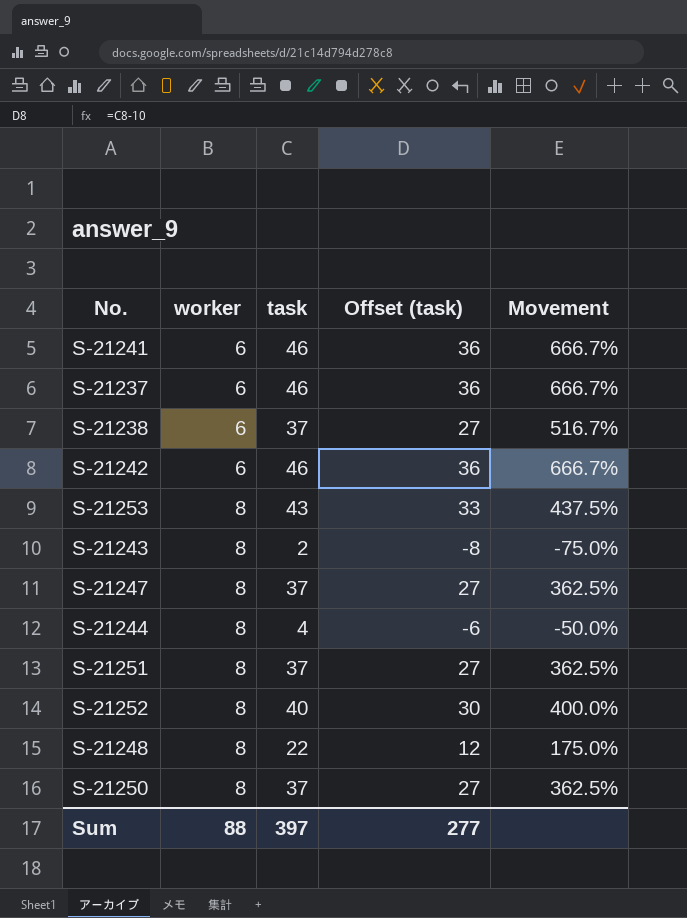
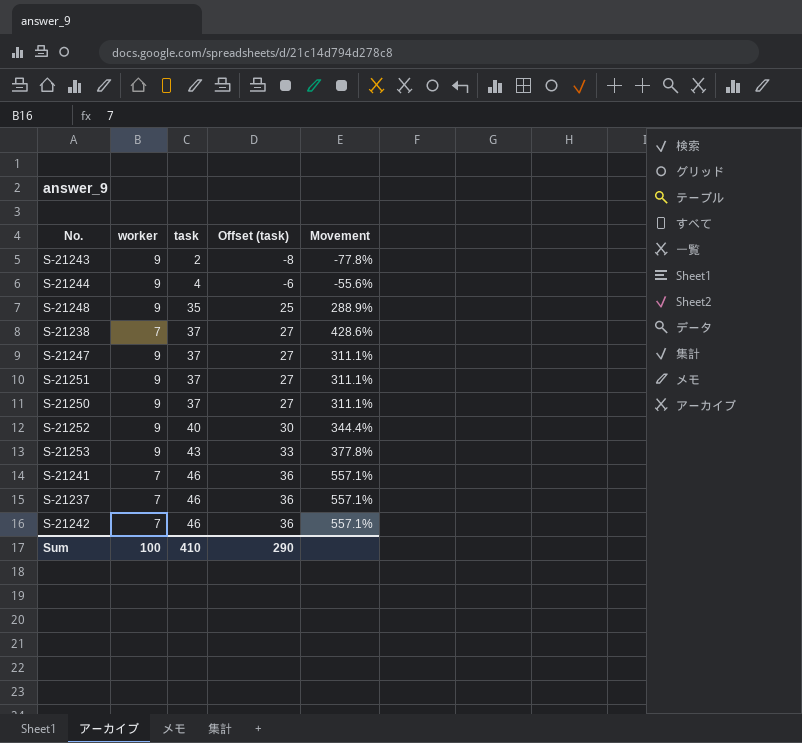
row order: worker ascending -> task ascending
S-21243 | worker: 8 -> 9
S-21243 | Movement: -75.0% -> -77.8%
S-21244 | worker: 8 -> 9
S-21244 | Movement: -50.0% -> -55.6%
S-21248 | worker: 8 -> 9
S-21248 | task: 22 -> 35
S-21248 | Offset (task): 12 -> 25
S-21248 | Movement: 175.0% -> 288.9%
S-21238 | worker: 6 -> 7
S-21238 | Movement: 516.7% -> 428.6%
S-21247 | worker: 8 -> 9
S-21247 | Movement: 362.5% -> 311.1%
S-21251 | worker: 8 -> 9
S-21251 | Movement: 362.5% -> 311.1%
S-21250 | worker: 8 -> 9
S-21250 | Movement: 362.5% -> 311.1%
S-21252 | worker: 8 -> 9
S-21252 | Movement: 400.0% -> 344.4%
S-21253 | worker: 8 -> 9
S-21253 | Movement: 437.5% -> 377.8%
S-21241 | worker: 6 -> 7
S-21241 | Movement: 666.7% -> 557.1%
S-21237 | worker: 6 -> 7
S-21237 | Movement: 666.7% -> 557.1%
S-21242 | worker: 6 -> 7
S-21242 | Movement: 666.7% -> 557.1%
Sum | worker: 88 -> 100
Sum | task: 397 -> 410
Sum | Offset (task): 277 -> 290

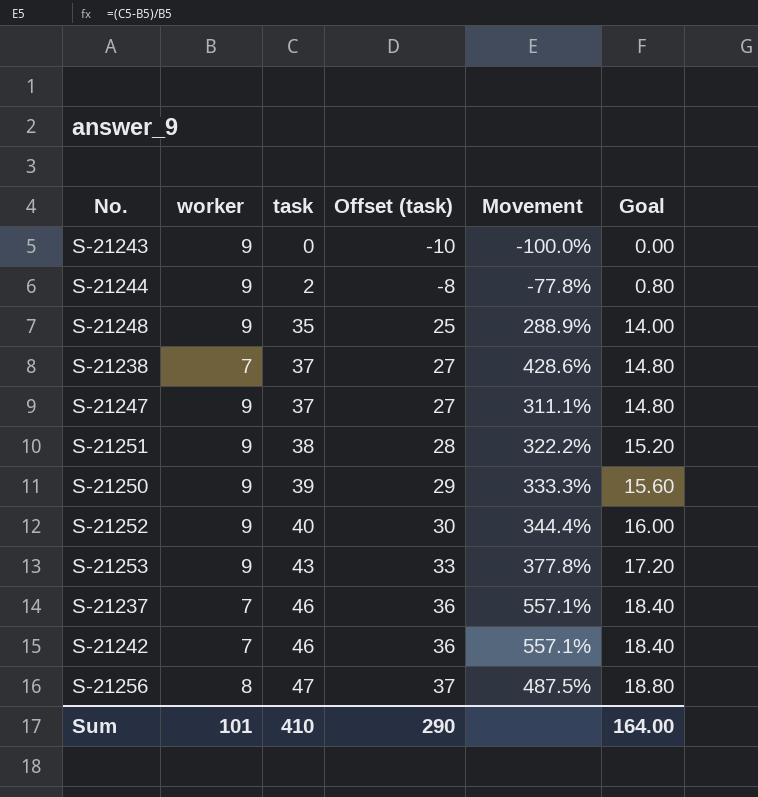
column Goal | formula: none -> [task] * 0.4
row S-21241: 7 | 46 | 36 | 557.1% -> none
S-21243 | task: 2 -> 0
S-21243 | Offset (task): -8 -> -10
S-21243 | Movement: -77.8% -> -100.0%
S-21244 | task: 4 -> 2
S-21244 | Offset (task): -6 -> -8
S-21244 | Movement: -55.6% -> -77.8%
S-21251 | task: 37 -> 38
S-21251 | Offset (task): 27 -> 28
S-21251 | Movement: 311.1% -> 322.2%
S-21250 | task: 37 -> 39
S-21250 | Offset (task): 27 -> 29
S-21250 | Movement: 311.1% -> 333.3%
row S-21256: none -> 8 | 47 | 37 | 487.5% | 18.80
Sum | worker: 100 -> 101

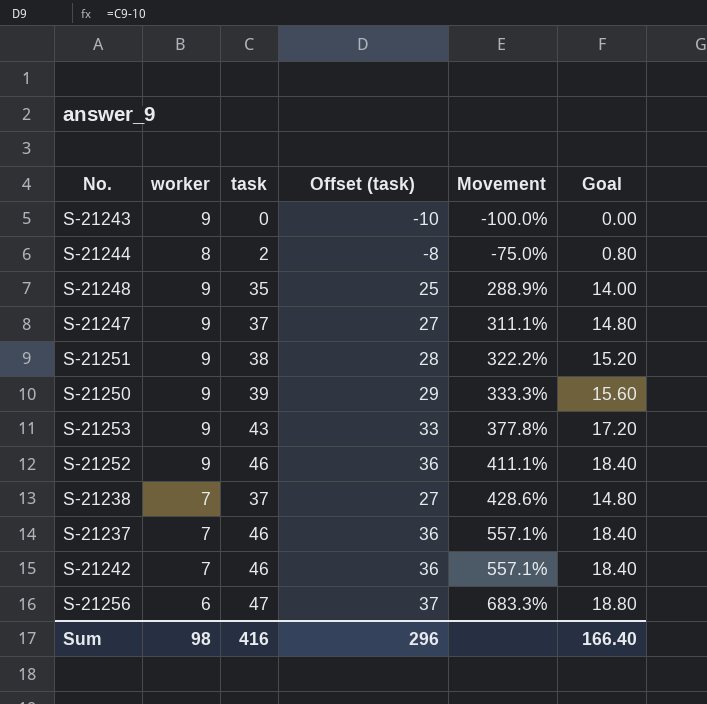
row order: task ascending -> Movement ascending
S-21244 | worker: 9 -> 8
S-21244 | Movement: -77.8% -> -75.0%
S-21252 | task: 40 -> 46
S-21252 | Offset (task): 30 -> 36
S-21252 | Movement: 344.4% -> 411.1%
S-21252 | Goal: 16.00 -> 18.40
S-21256 | worker: 8 -> 6
S-21256 | Movement: 487.5% -> 683.3%
Sum | worker: 101 -> 98
Sum | task: 410 -> 416
Sum | Offset (task): 290 -> 296
Sum | Goal: 164.00 -> 166.40

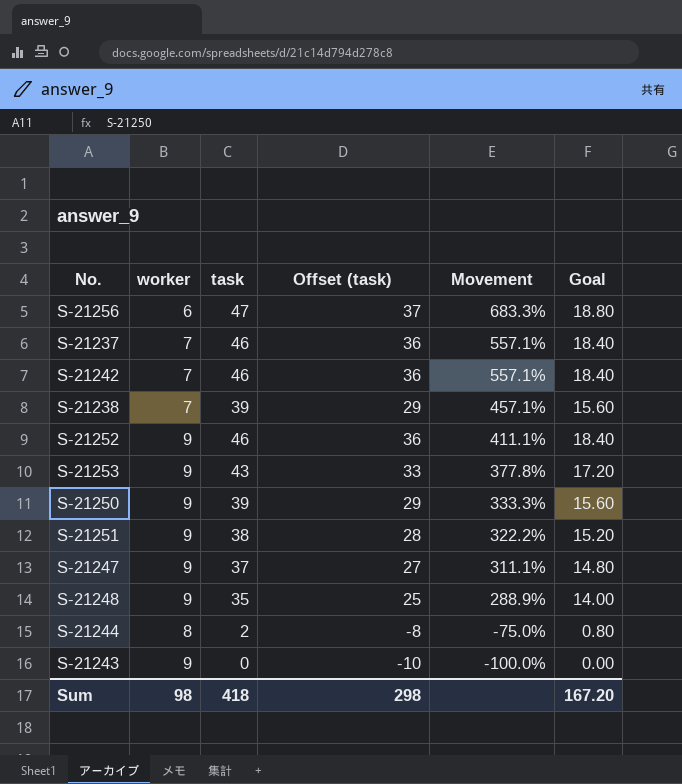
row order: Movement ascending -> Movement descending
S-21238 | task: 37 -> 39
S-21238 | Offset (task): 27 -> 29
S-21238 | Movement: 428.6% -> 457.1%
S-21238 | Goal: 14.80 -> 15.60
Sum | task: 416 -> 418
Sum | Offset (task): 296 -> 298
Sum | Goal: 166.40 -> 167.20

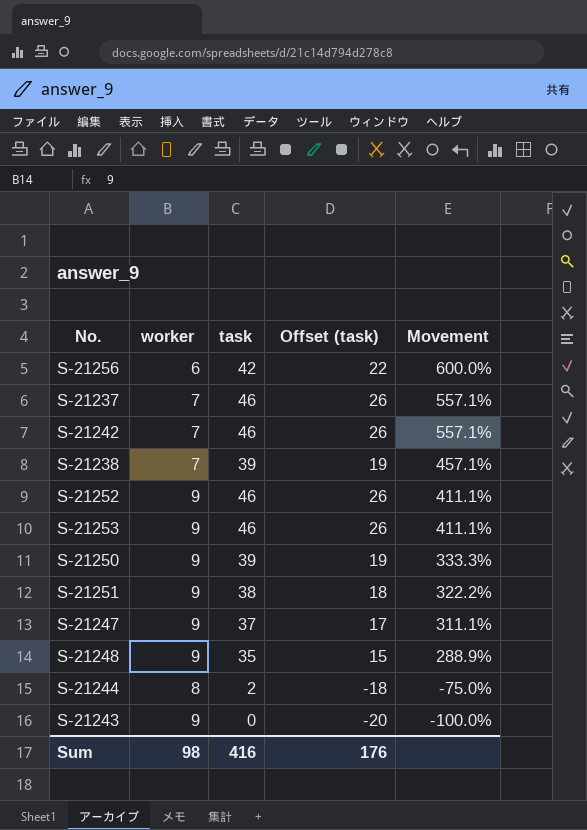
column Goal | formula: [task] * 0.4 -> none
column Offset (task) | formula: [task] - 10 -> [task] - 20
S-21256 | task: 47 -> 42
S-21256 | Movement: 683.3% -> 600.0%
S-21253 | task: 43 -> 46
S-21253 | Movement: 377.8% -> 411.1%
Sum | task: 418 -> 416
Sum | Offset (task): 298 -> 176

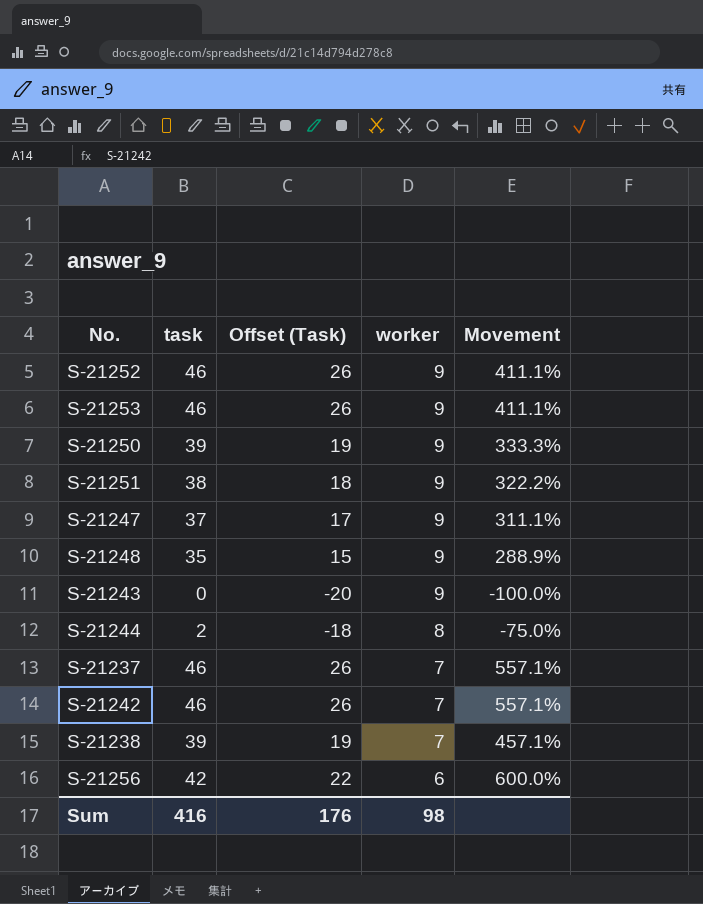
row order: Movement descending -> worker descending
column name: Offset (task) -> Offset (Task)
column worker | position: 2 -> 4

